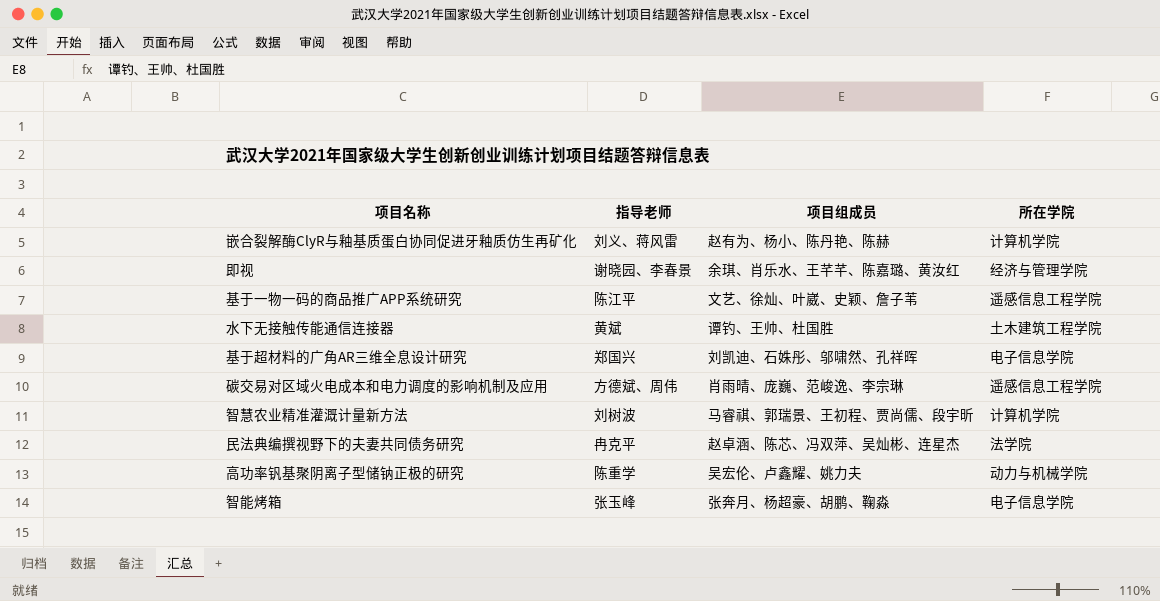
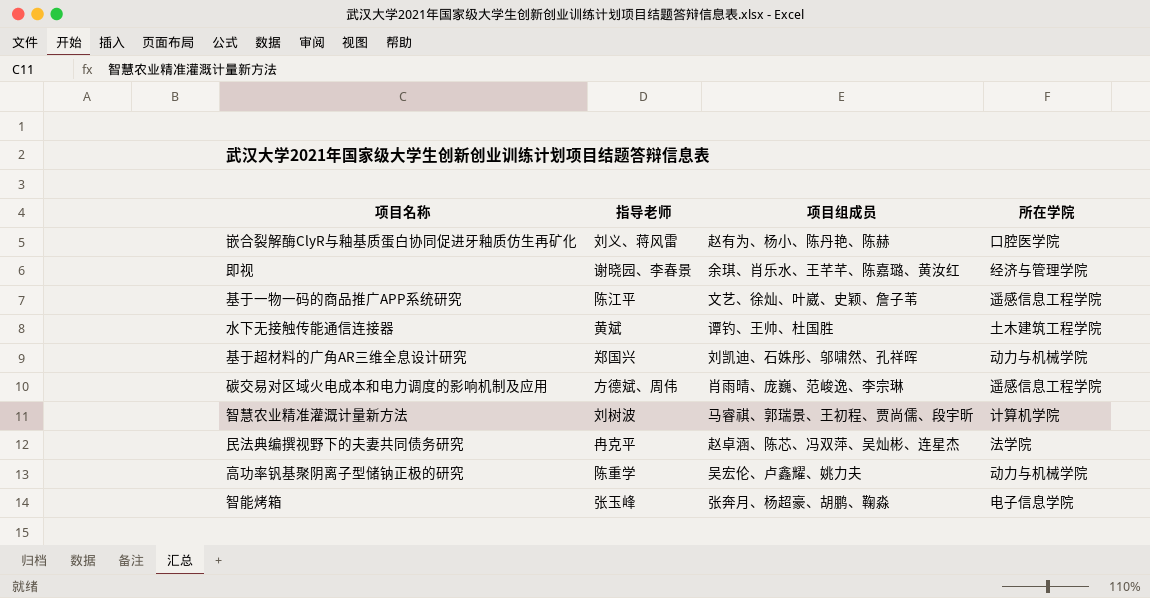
嵌合裂解酶ClyR与釉基质蛋白协同促进牙釉质仿生再矿化 | 所在学院: 计算机学院 -> 口腔医学院
基于超材料的广角AR三维全息设计研究 | 所在学院: 电子信息学院 -> 动力与机械学院

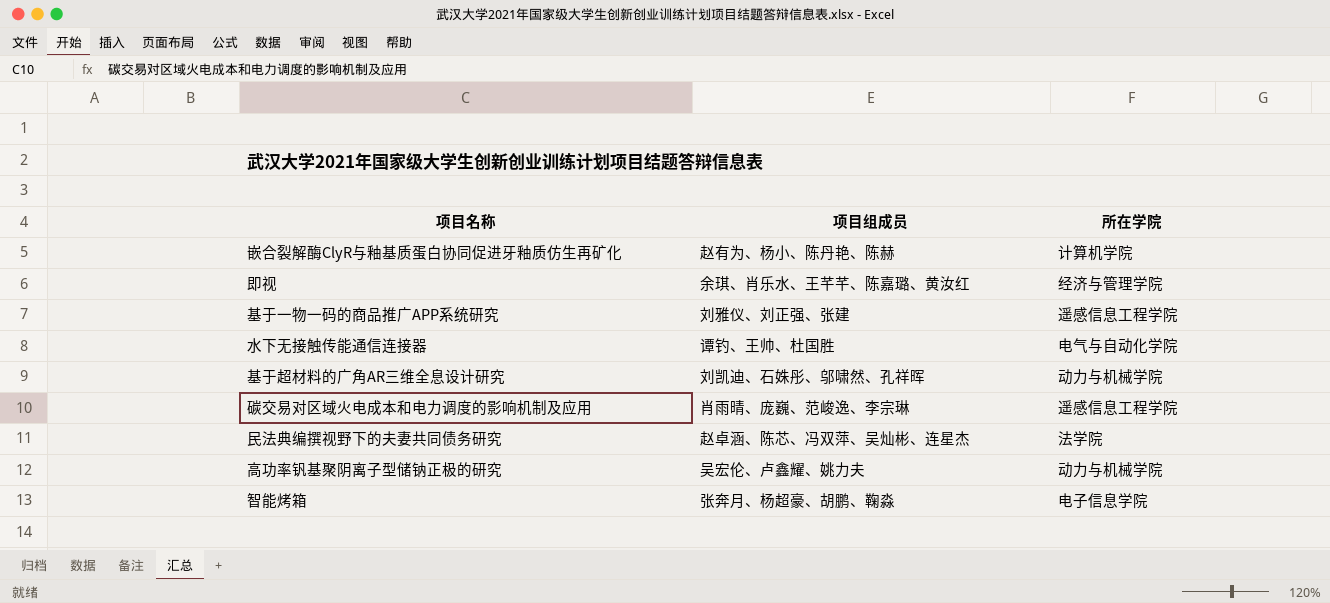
column 指导老师 | position: 2 -> none
row 智慧农业精准灌溉计量新方法: 刘树波 | 马睿祺、郭瑞景、王初程、贾尚儒、段宇昕 | 计算机学院 -> none
嵌合裂解酶ClyR与釉基质蛋白协同促进牙釉质仿生再矿化 | 所在学院: 口腔医学院 -> 计算机学院
基于一物一码的商品推广APP系统研究 | 项目组成员: 文艺、徐灿、叶崴、史颖、詹子苇 -> 刘雅仪、刘正强、张建
水下无接触传能通信连接器 | 所在学院: 土木建筑工程学院 -> 电气与自动化学院

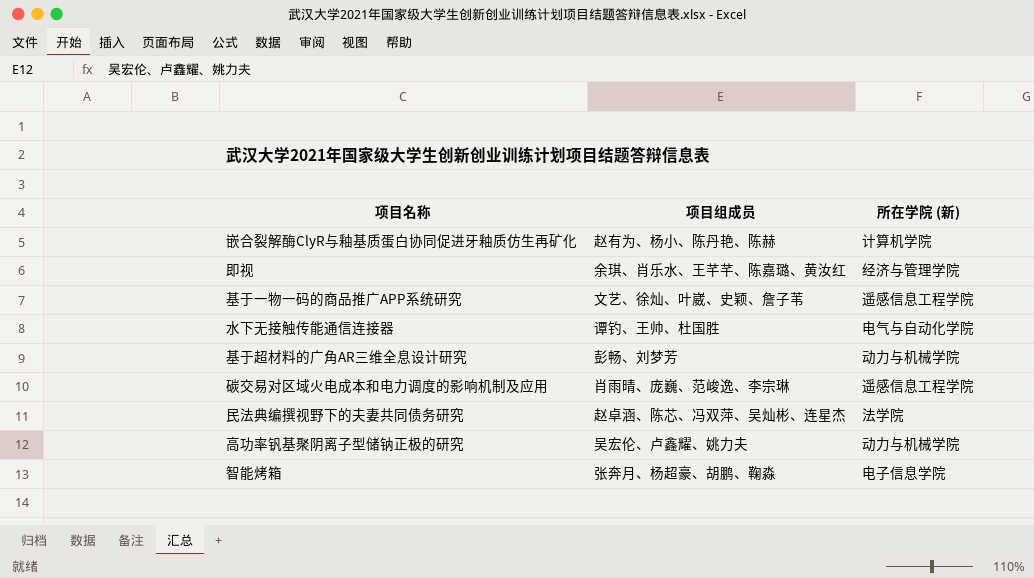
column name: 所在学院 -> 所在学院 (新)
基于一物一码的商品推广APP系统研究 | 项目组成员: 刘雅仪、刘正强、张建 -> 文艺、徐灿、叶崴、史颖、詹子苇
基于超材料的广角AR三维全息设计研究 | 项目组成员: 刘凯迪、石姝彤、邬啸然、孔祥晖 -> 彭畅、刘梦芳

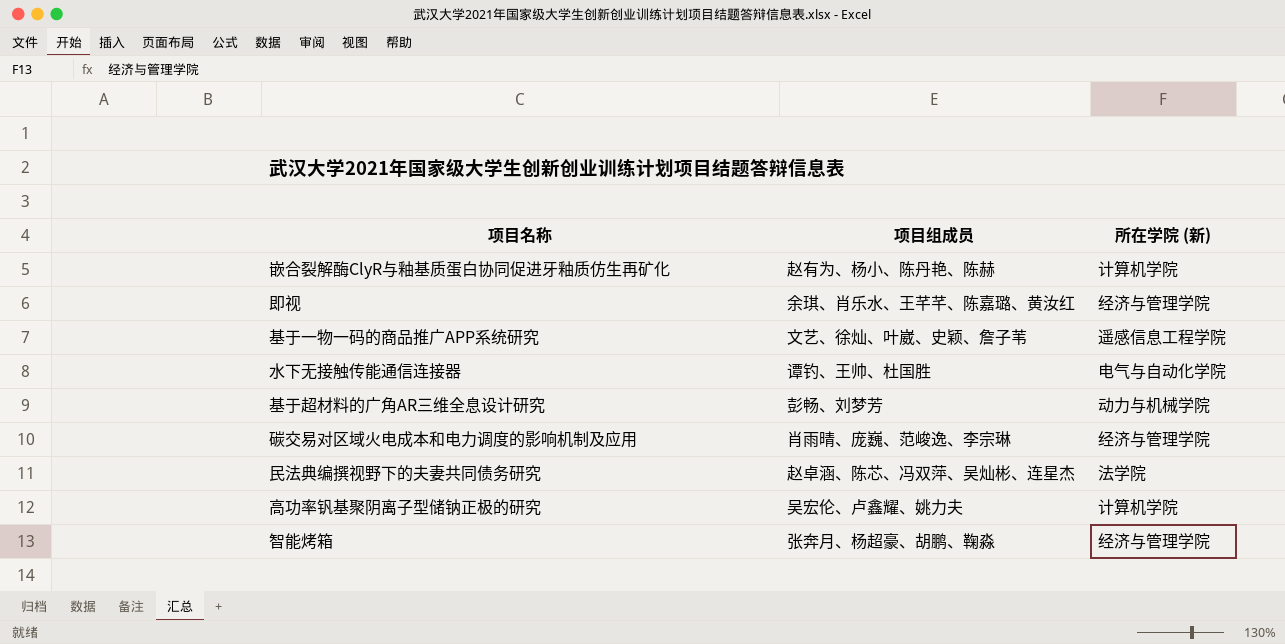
碳交易对区域火电成本和电力调度的影响机制及应用 | 所在学院 (新): 遥感信息工程学院 -> 经济与管理学院
高功率钒基聚阴离子型储钠正极的研究 | 所在学院 (新): 动力与机械学院 -> 计算机学院
智能烤箱 | 所在学院 (新): 电子信息学院 -> 经济与管理学院

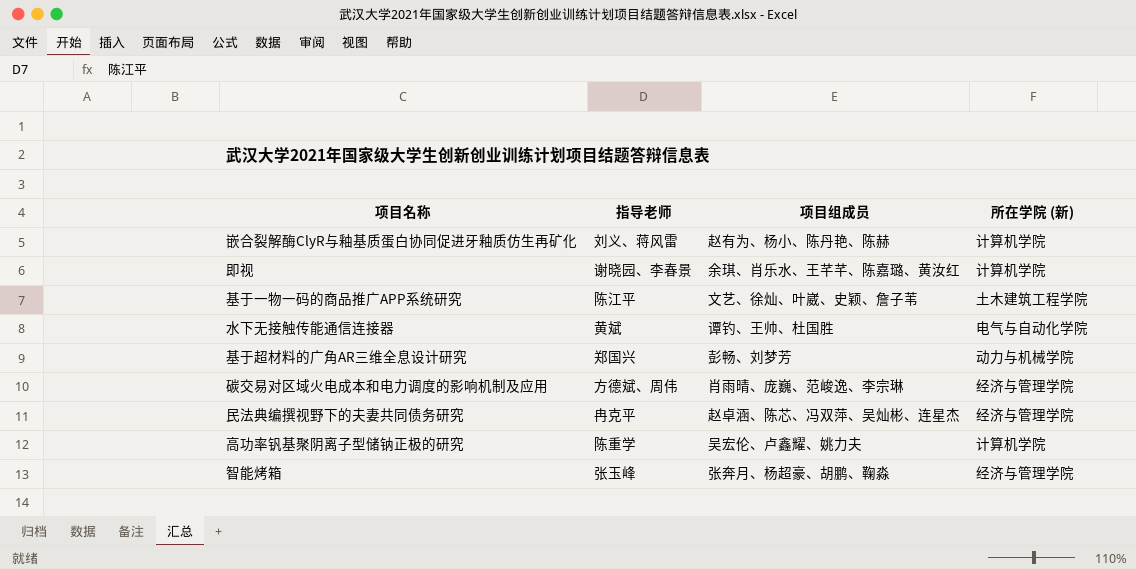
column 指导老师 | position: none -> 2
即视 | 所在学院 (新): 经济与管理学院 -> 计算机学院
基于一物一码的商品推广APP系统研究 | 所在学院 (新): 遥感信息工程学院 -> 土木建筑工程学院
民法典编撰视野下的夫妻共同债务研究 | 所在学院 (新): 法学院 -> 经济与管理学院

